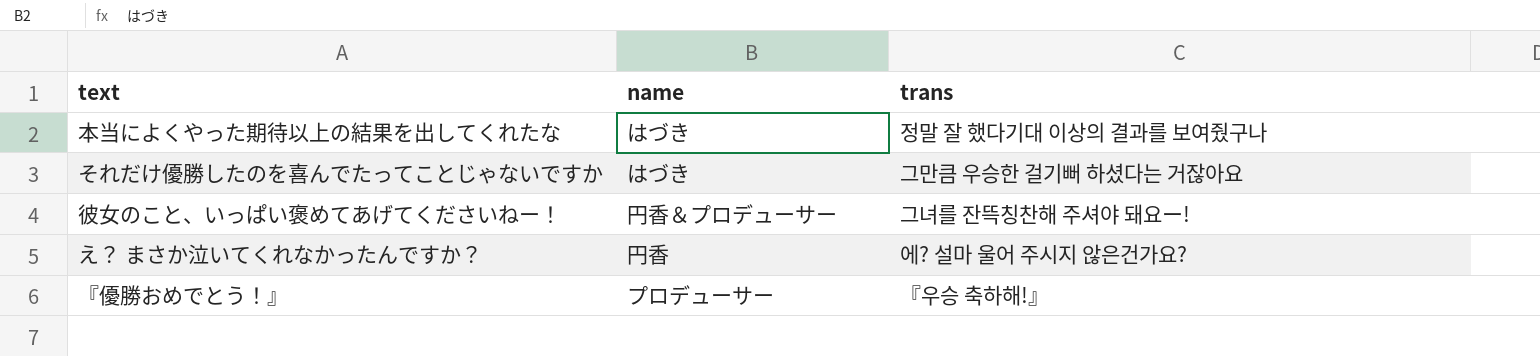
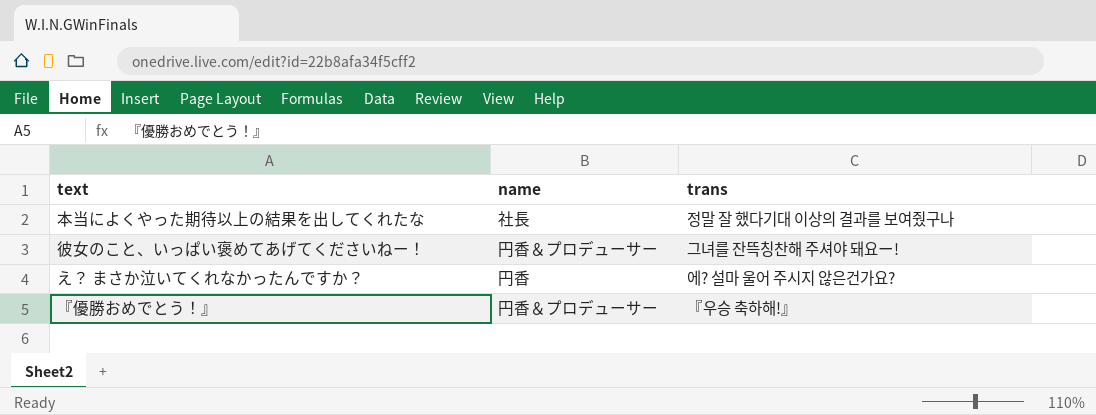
row それだけ優勝したのを喜んでたってことじゃないですか: はづき | 그만큼 우승한 걸기뻐 하셨다는 거잖아요 -> none
本当によくやった期待以上の結果を出してくれたな | name: はづき -> 社長
『優勝おめでとう！』 | name: プロデューサー -> 円香＆プロデューサー

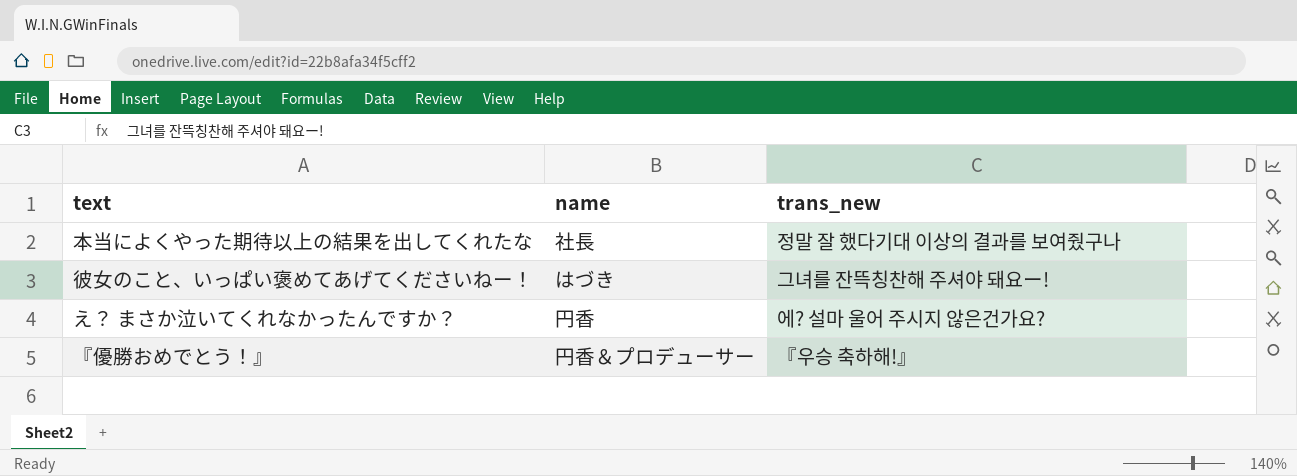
column name: trans -> trans_new
彼女のこと、いっぱい褒めてあげてくださいねー！ | name: 円香＆プロデューサー -> はづき

